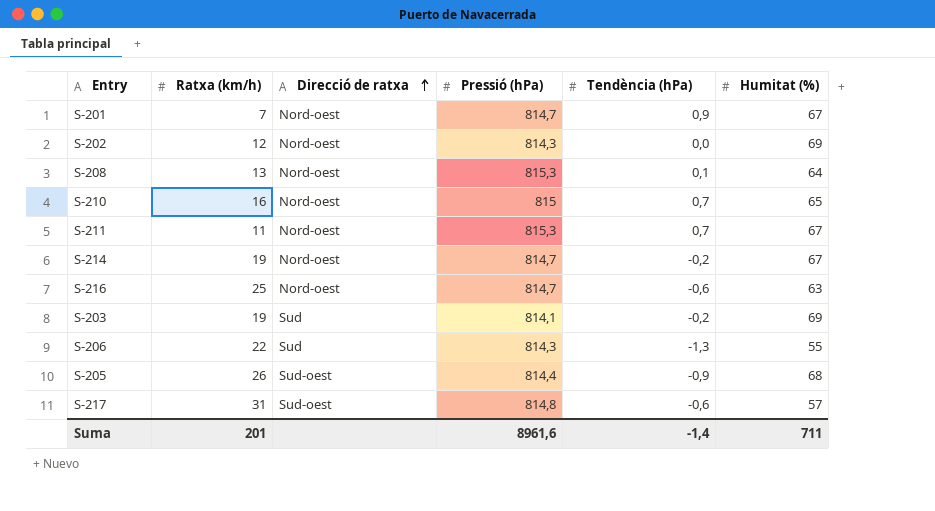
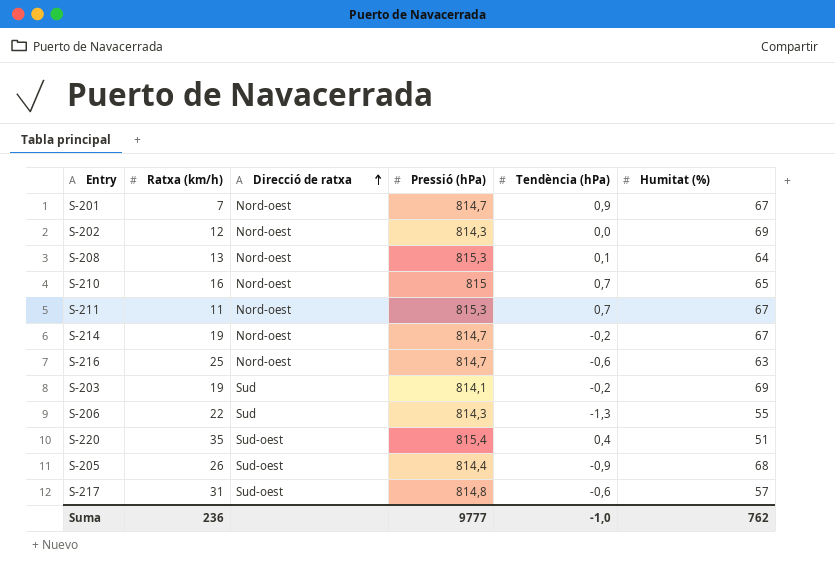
row S-220: none -> 35 | Sud-oest | 815,4 | 0,4 | 51
Suma | Ratxa (km/h): 201 -> 236
Suma | Pressió (hPa): 8961,6 -> 9777
Suma | Tendència (hPa): -1,4 -> -1,0
Suma | Humitat (%): 711 -> 762

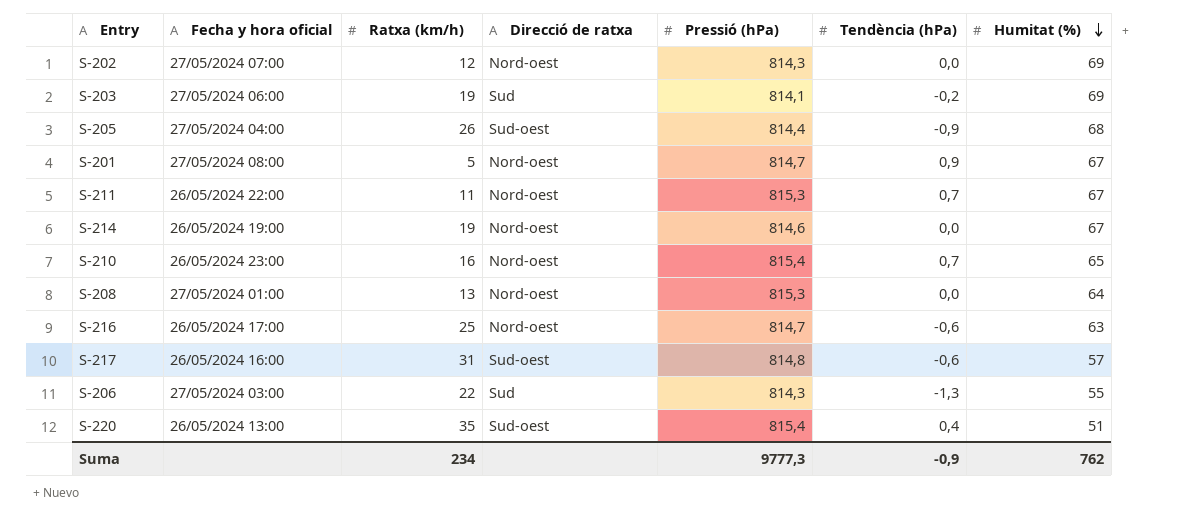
row order: Direcció de ratxa ascending -> Humitat (%) descending
column Fecha y hora oficial | position: none -> 2
S-201 | Ratxa (km/h): 7 -> 5
S-214 | Pressió (hPa): 814,7 -> 814,6
S-214 | Tendència (hPa): -0,2 -> 0,0
S-210 | Pressió (hPa): 815 -> 815,4
S-208 | Tendència (hPa): 0,1 -> 0,0
Suma | Ratxa (km/h): 236 -> 234
Suma | Pressió (hPa): 9777 -> 9777,3
Suma | Tendència (hPa): -1,0 -> -0,9

